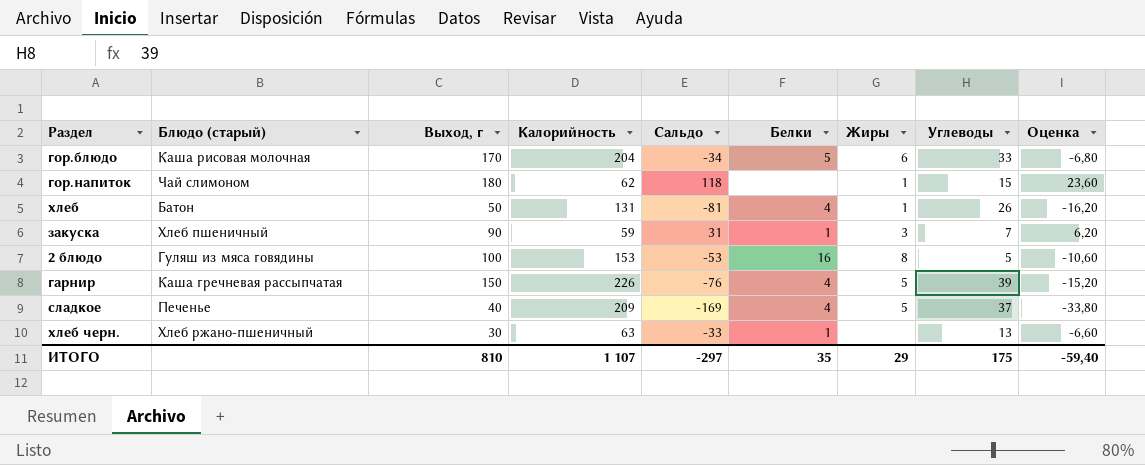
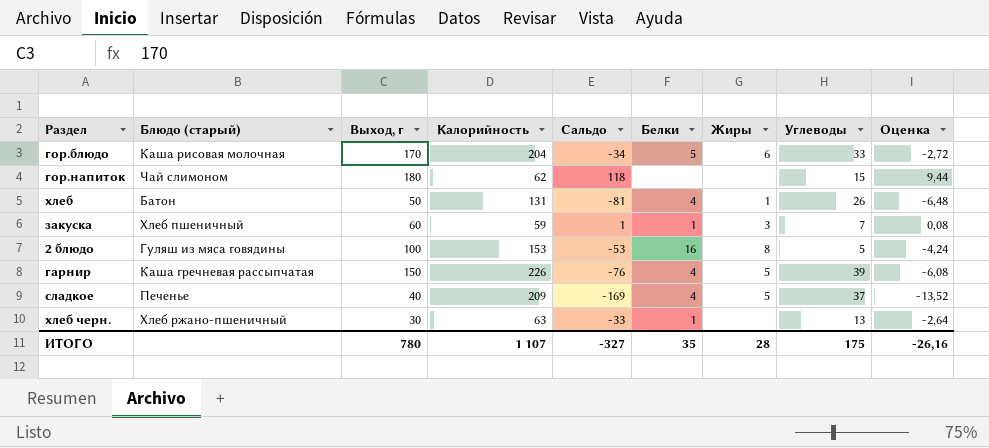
column Оценка | formula: [Сальдо] * 0,2 -> [Сальдо] * 0,08
гор.напиток | Жиры: 1 -> none
закуска | Выход, г: 90 -> 60
закуска | Сальдо: 31 -> 1
ИТОГО | Выход, г: 810 -> 780
ИТОГО | Сальдо: -297 -> -327
ИТОГО | Жиры: 29 -> 28
ИТОГО | Оценка: -59,40 -> -26,16

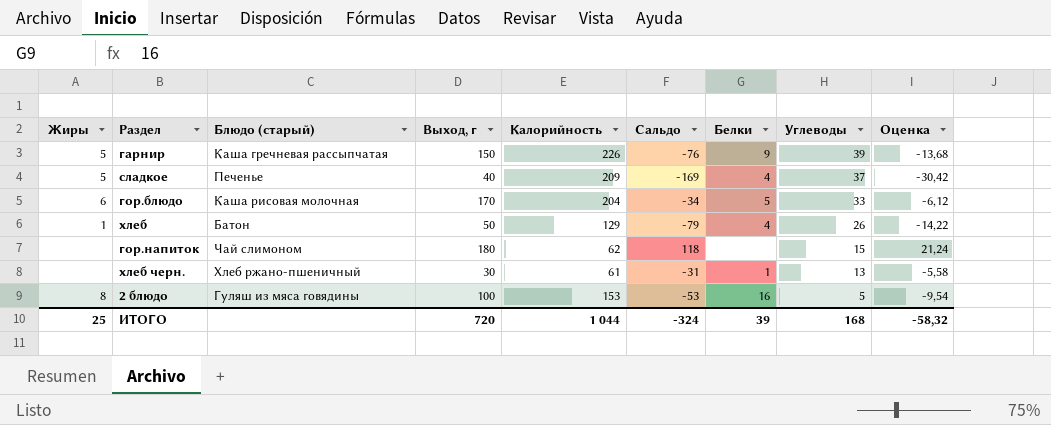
row order: none -> Углеводы descending
column Жиры | position: 7 -> 1
column Оценка | formula: [Сальдо] * 0,08 -> [Сальдо] * 0,18
row закуска: Хлеб пшеничный | 60 | 59 | 1 | 1 | 3 | 7 | 0,08 -> none
гарнир | Белки: 4 -> 9
хлеб | Калорийность: 131 -> 129
хлеб | Сальдо: -81 -> -79
хлеб черн. | Калорийность: 63 -> 61
хлеб черн. | Сальдо: -33 -> -31
ИТОГО | Жиры: 28 -> 25
ИТОГО | Выход, г: 780 -> 720
ИТОГО | Калорийность: 1 107 -> 1 044
ИТОГО | Сальдо: -327 -> -324
ИТОГО | Белки: 35 -> 39
ИТОГО | Углеводы: 175 -> 168
ИТОГО | Оценка: -26,16 -> -58,32

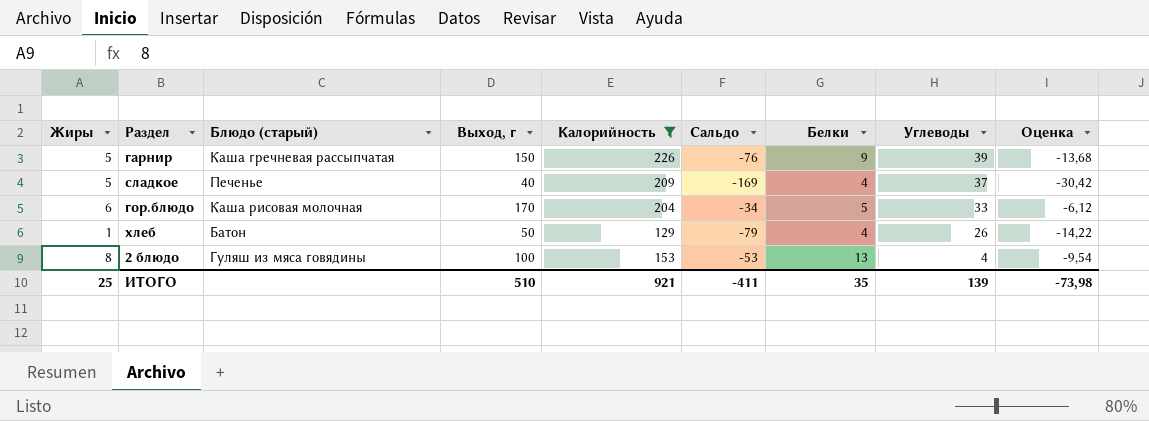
filter: none -> Калорийность >= 129
2 блюдо | Белки: 16 -> 13
2 блюдо | Углеводы: 5 -> 4
ИТОГО | Выход, г: 720 -> 510
ИТОГО | Калорийность: 1 044 -> 921
ИТОГО | Сальдо: -324 -> -411
ИТОГО | Белки: 39 -> 35
ИТОГО | Углеводы: 168 -> 139
ИТОГО | Оценка: -58,32 -> -73,98

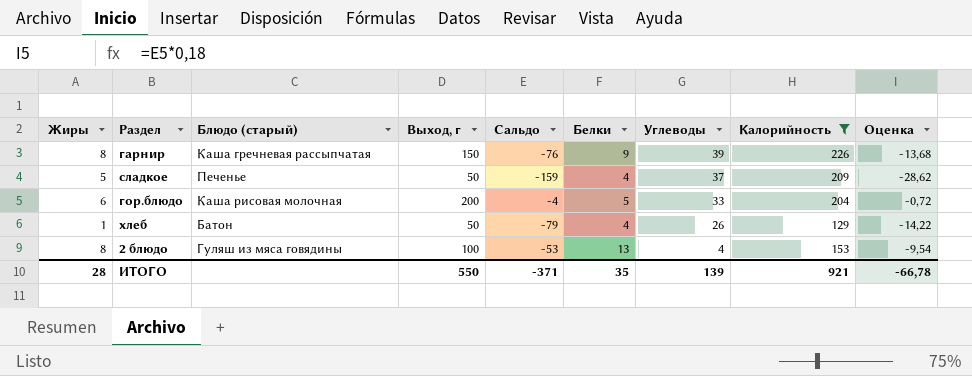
column Калорийность | position: 5 -> 8
гарнир | Жиры: 5 -> 8
сладкое | Выход, г: 40 -> 50
сладкое | Сальдо: -169 -> -159
сладкое | Оценка: -30,42 -> -28,62
гор.блюдо | Выход, г: 170 -> 200
гор.блюдо | Сальдо: -34 -> -4
гор.блюдо | Оценка: -6,12 -> -0,72
ИТОГО | Жиры: 25 -> 28
ИТОГО | Выход, г: 510 -> 550
ИТОГО | Сальдо: -411 -> -371
ИТОГО | Оценка: -73,98 -> -66,78

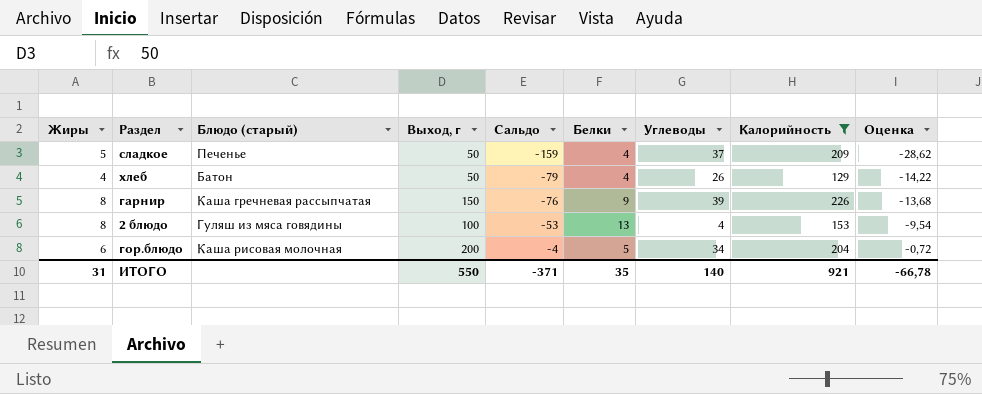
row order: Углеводы descending -> Сальдо ascending
хлеб | Жиры: 1 -> 4
гор.блюдо | Углеводы: 33 -> 34
ИТОГО | Жиры: 28 -> 31
ИТОГО | Углеводы: 139 -> 140

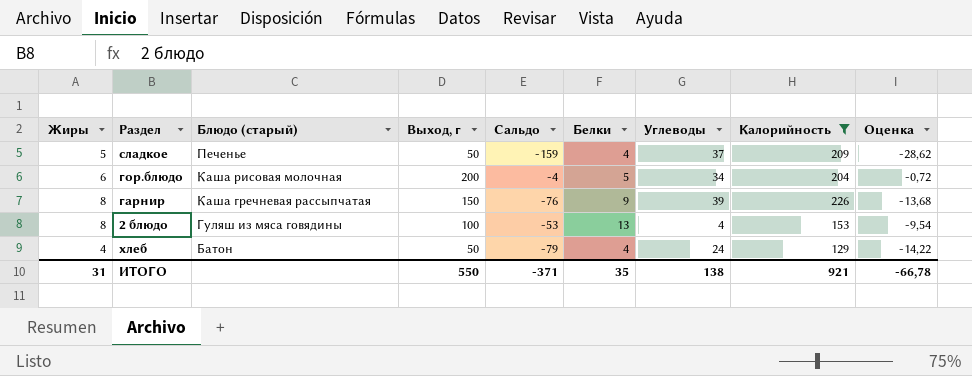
row order: Сальдо ascending -> Блюдо (старый) descending
хлеб | Углеводы: 26 -> 24
ИТОГО | Углеводы: 140 -> 138

